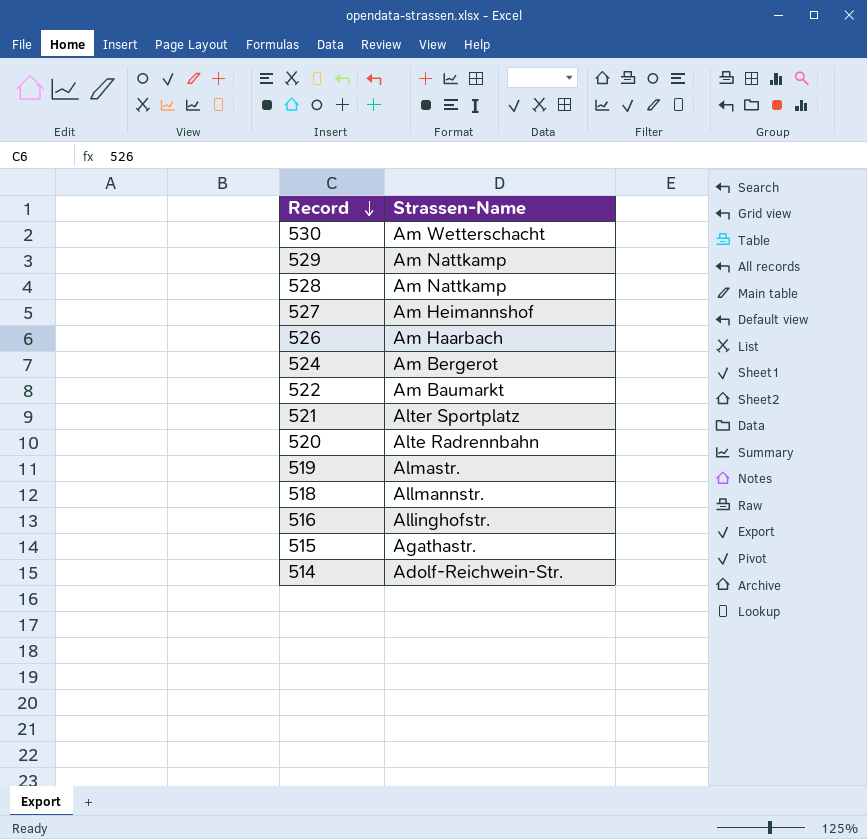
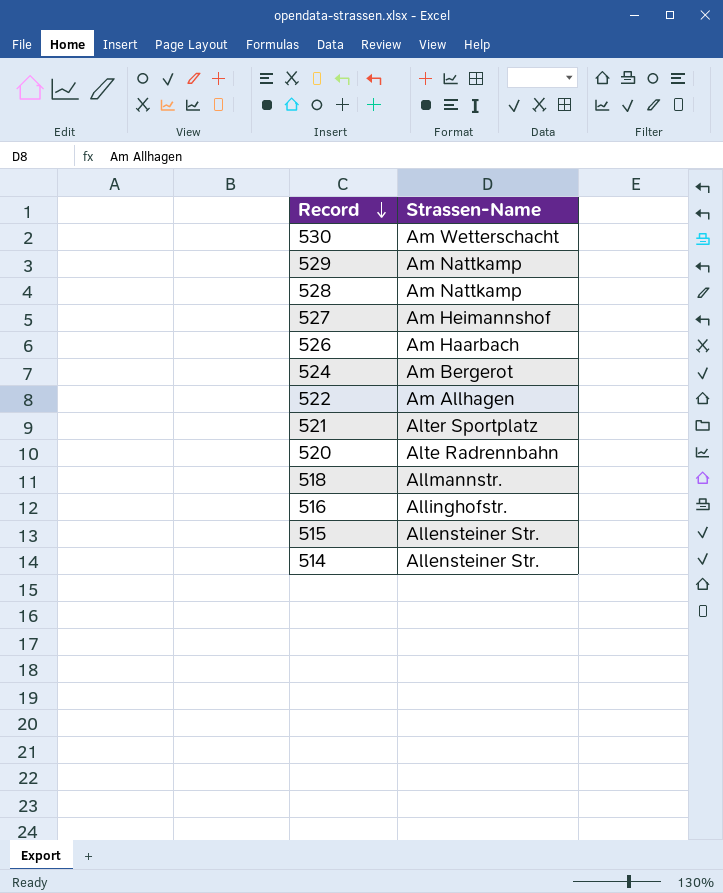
row 519: Almastr. -> none
522 | Strassen-Name: Am Baumarkt -> Am Allhagen
515 | Strassen-Name: Agathastr. -> Allensteiner Str.
514 | Strassen-Name: Adolf-Reichwein-Str. -> Allensteiner Str.

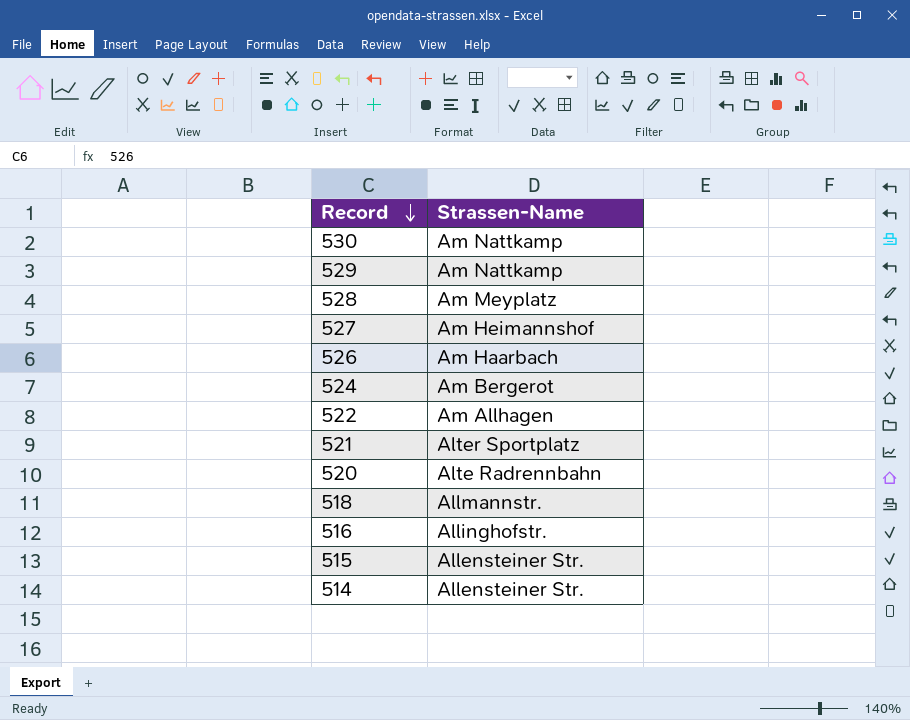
530 | Strassen-Name: Am Wetterschacht -> Am Nattkamp
528 | Strassen-Name: Am Nattkamp -> Am Meyplatz

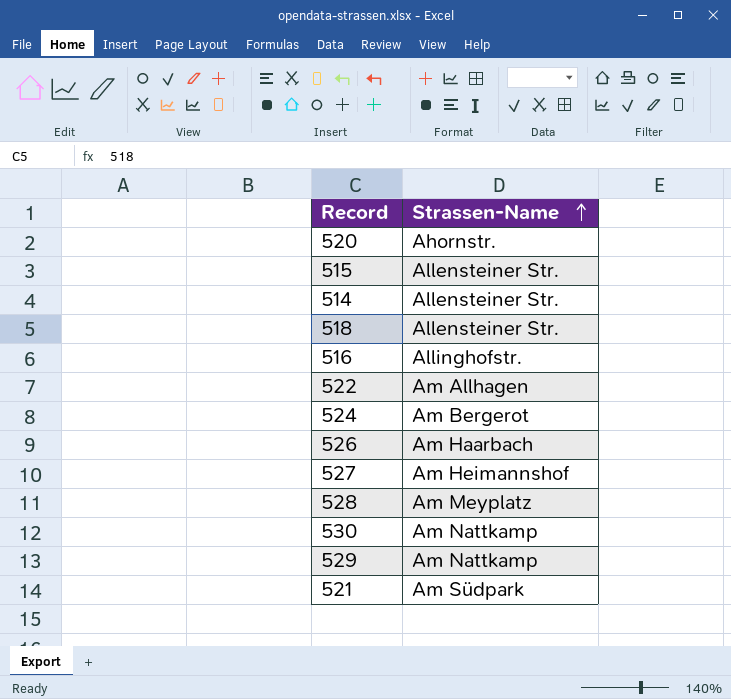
row order: Record descending -> Strassen-Name ascending
520 | Strassen-Name: Alte Radrennbahn -> Ahornstr.
518 | Strassen-Name: Allmannstr. -> Allensteiner Str.
521 | Strassen-Name: Alter Sportplatz -> Am Südpark

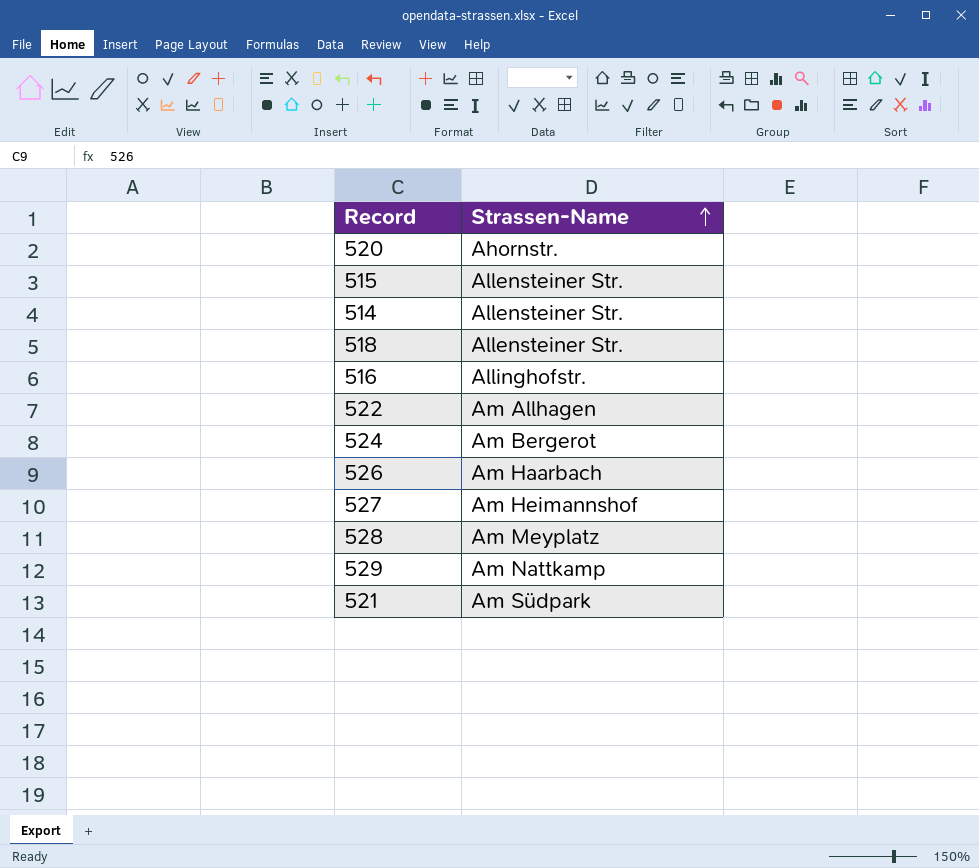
row 530: Am Nattkamp -> none

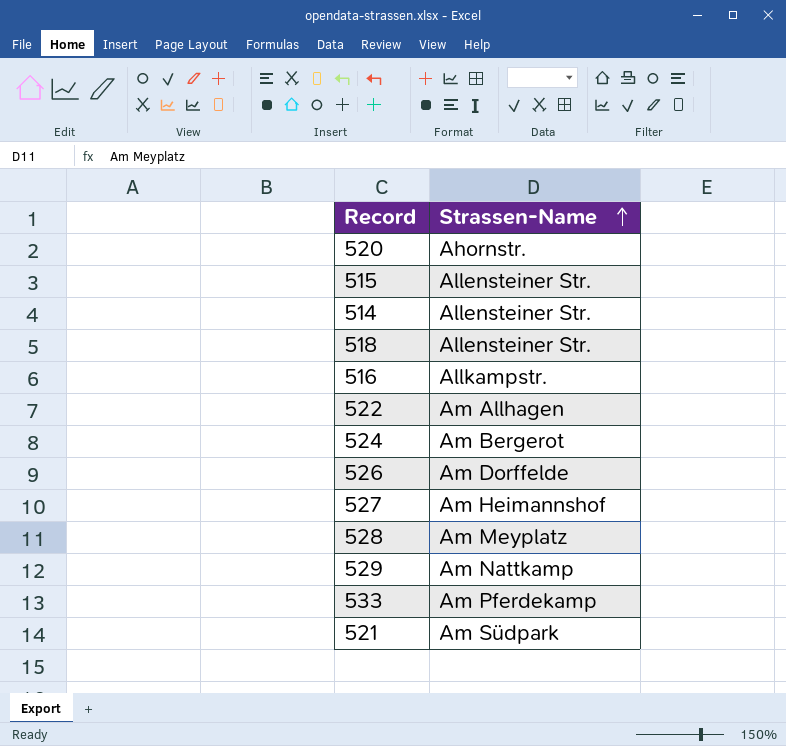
516 | Strassen-Name: Allinghofstr. -> Allkampstr.
526 | Strassen-Name: Am Haarbach -> Am Dorffelde
row 533: none -> Am Pferdekamp

